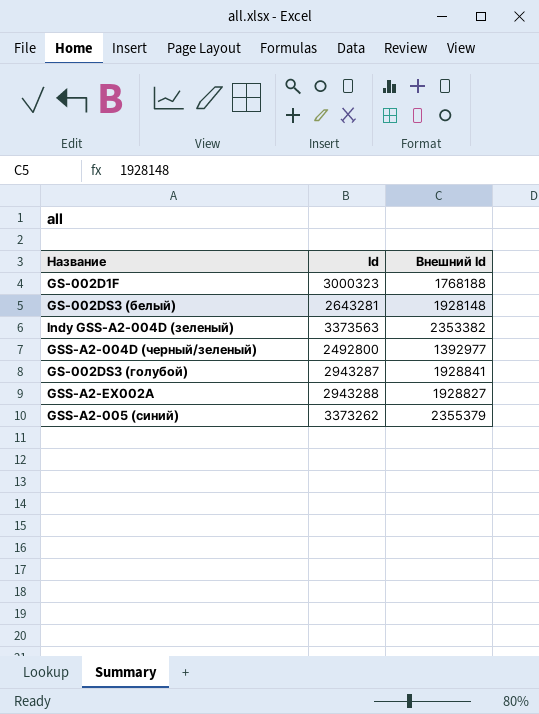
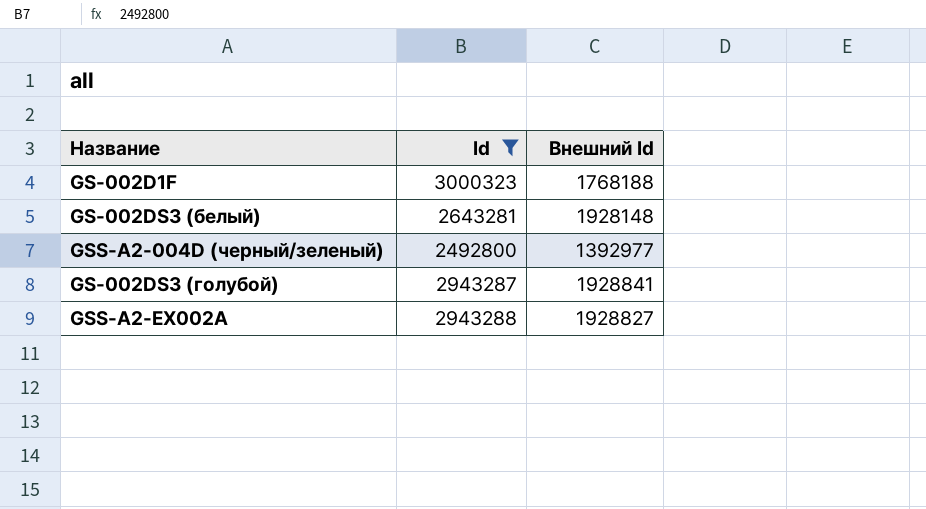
filter: none -> Id <= 3000323

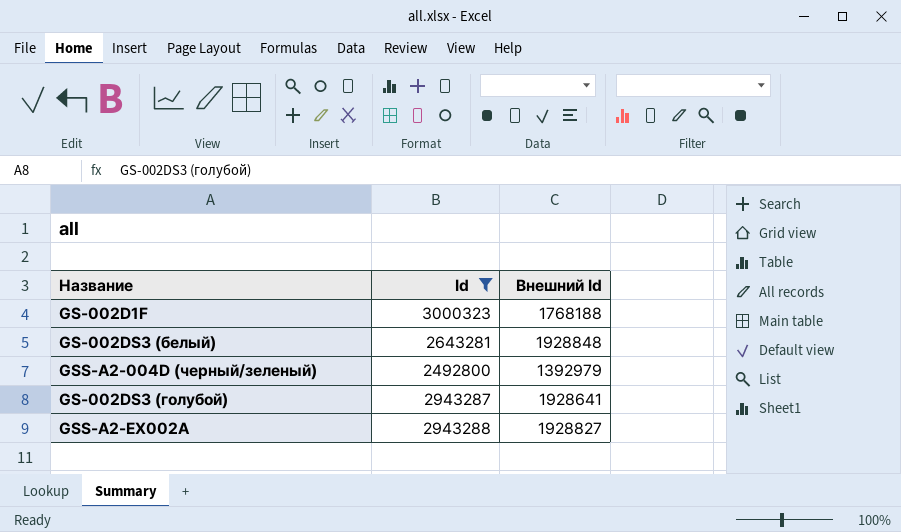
GS-002DS3 (белый) | Внешний Id: 1928148 -> 1928848
GSS-A2-004D (черный/зеленый) | Внешний Id: 1392977 -> 1392979
GS-002DS3 (голубой) | Внешний Id: 1928841 -> 1928641

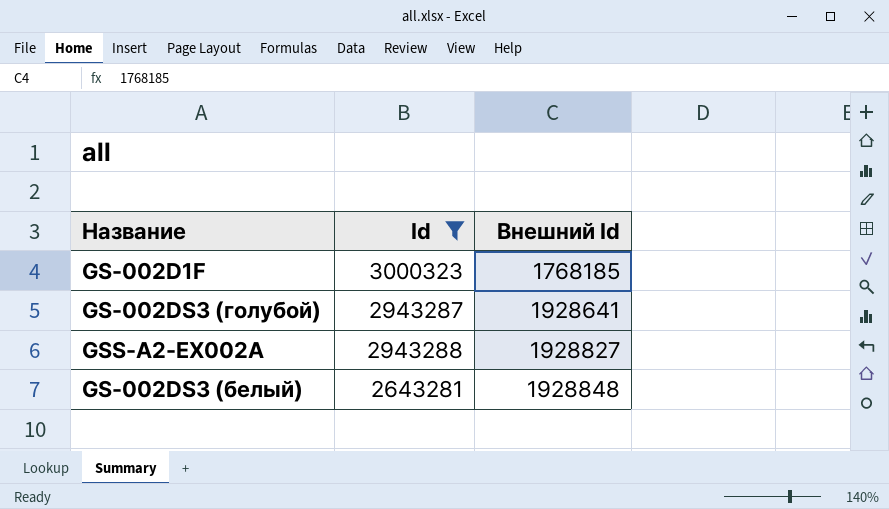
row order: none -> Внешний Id ascending
row GSS-A2-004D (черный/зеленый): 2492800 | 1392979 -> none
GS-002D1F | Внешний Id: 1768188 -> 1768185

